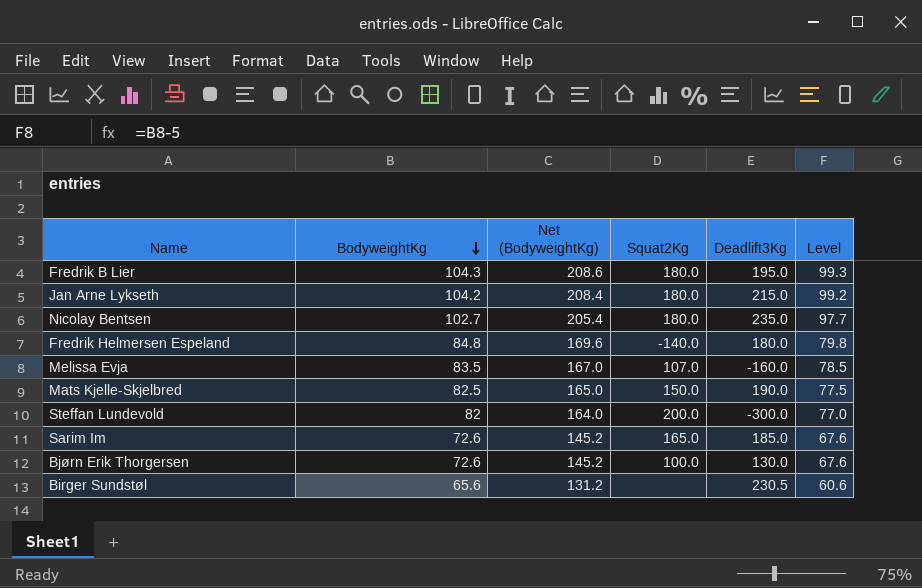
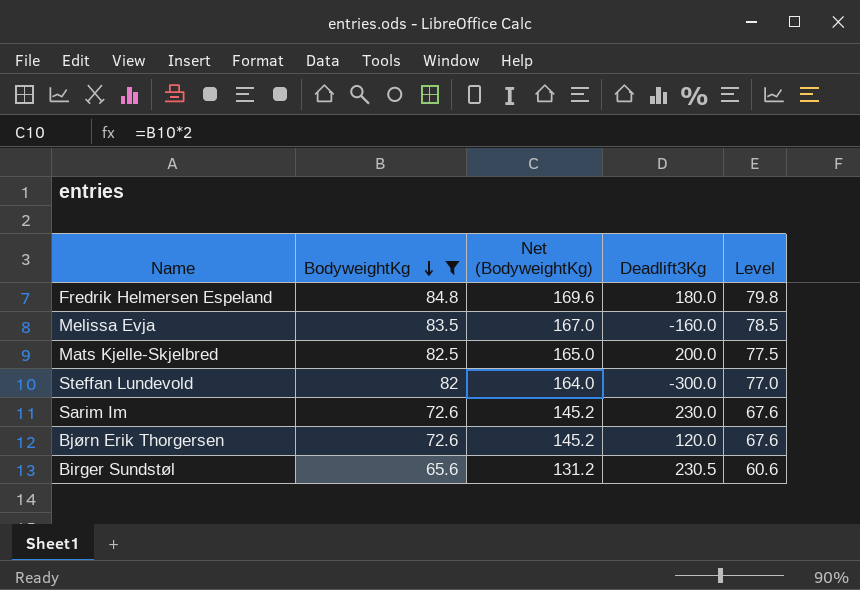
filter: none -> BodyweightKg <= 84.8
column Squat2Kg | position: 4 -> none
Mats Kjelle-Skjelbred | Deadlift3Kg: 190.0 -> 200.0
Sarim Im | Deadlift3Kg: 185.0 -> 230.0
Bjørn Erik Thorgersen | Deadlift3Kg: 130.0 -> 120.0

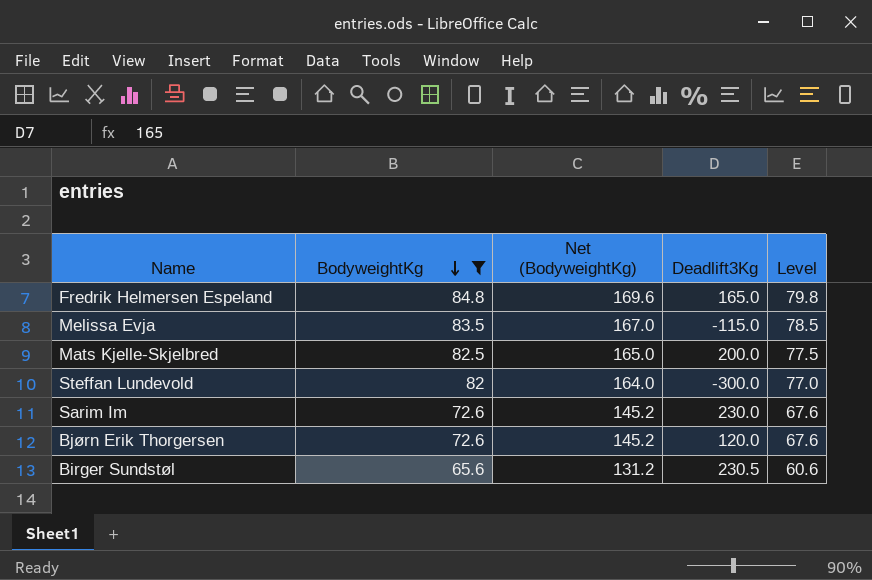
Fredrik Helmersen Espeland | Deadlift3Kg: 180.0 -> 165.0
Melissa Evja | Deadlift3Kg: -160.0 -> -115.0

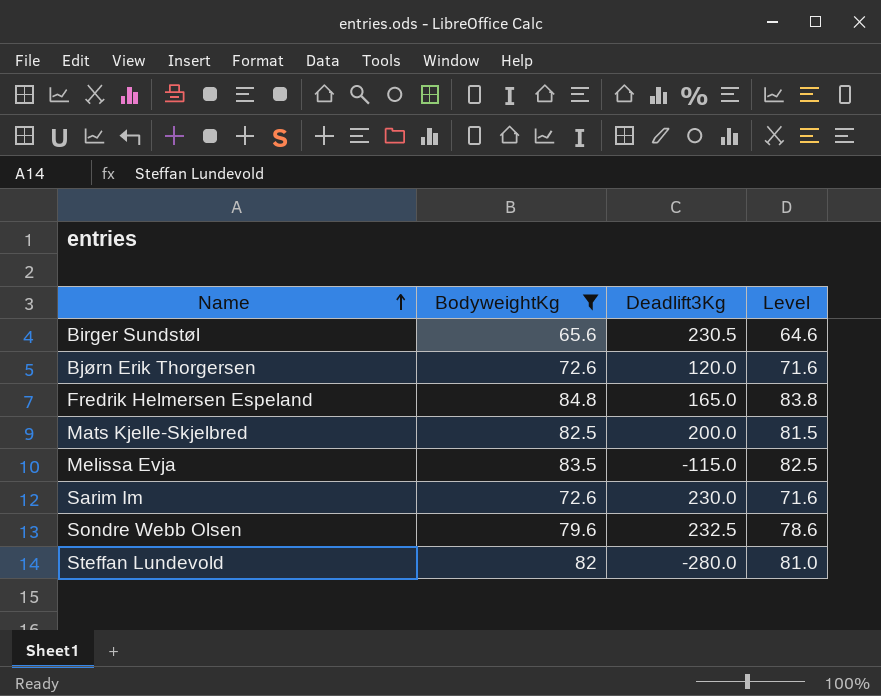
row order: BodyweightKg descending -> Name ascending
column Net (BodyweightKg) | formula: [BodyweightKg] * 2 -> none
column Level | formula: [BodyweightKg] - 5 -> [BodyweightKg] - 1
row Sondre Webb Olsen: none -> 79.6 | 232.5 | 78.6
Steffan Lundevold | Deadlift3Kg: -300.0 -> -280.0

